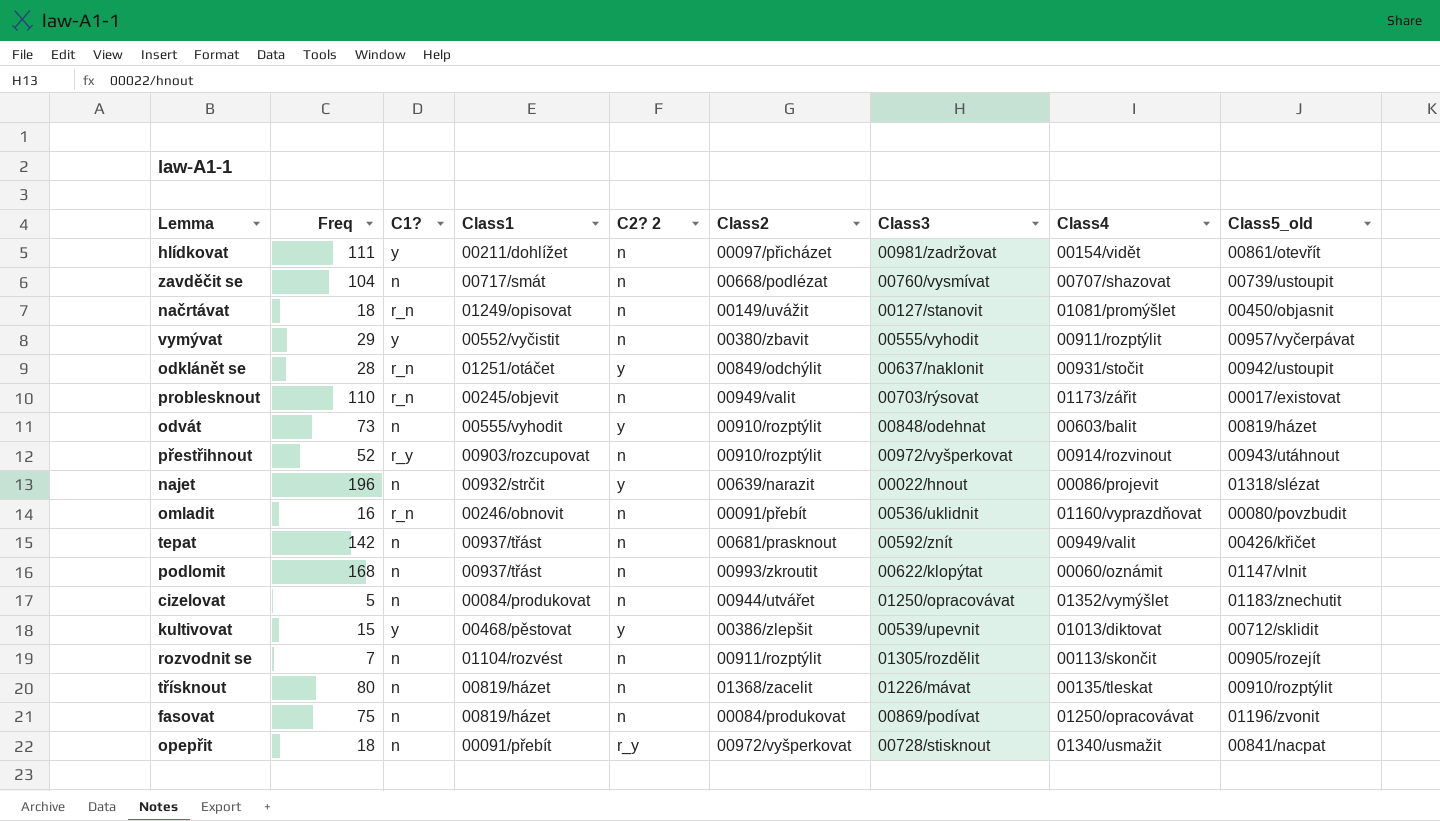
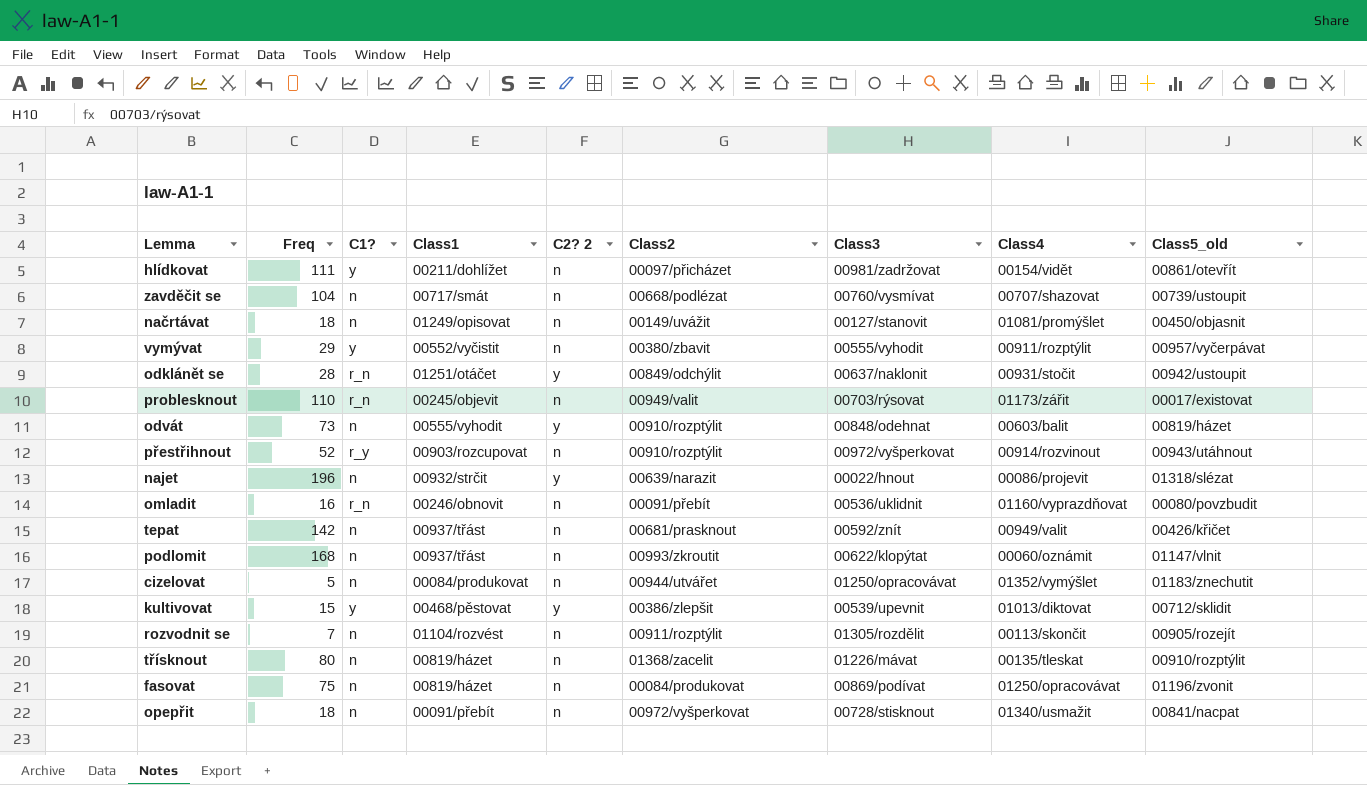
načrtávat | C1?: r_n -> n
opepřit | C2? 2: r_y -> n

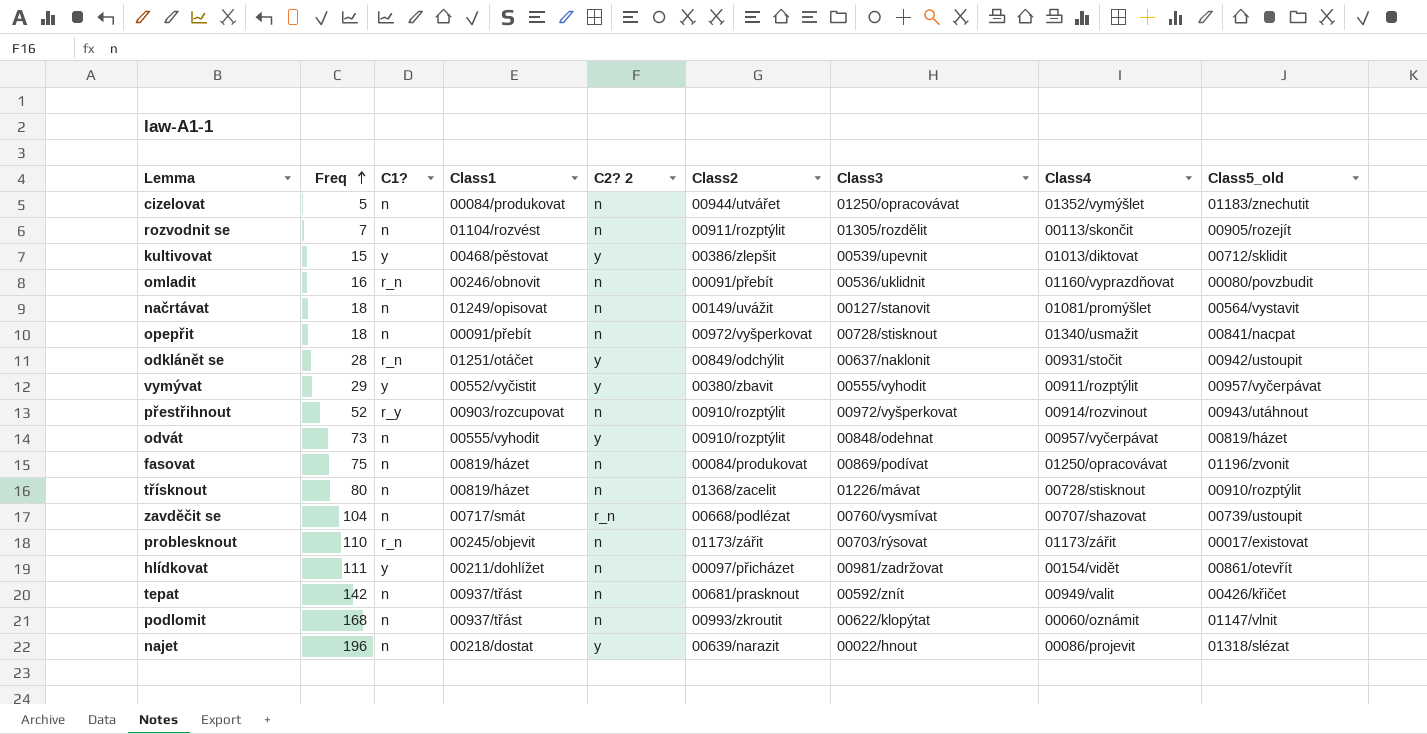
row order: none -> Freq ascending
načrtávat | Class5_old: 00450/objasnit -> 00564/vystavit
vymývat | C2? 2: n -> y
odvát | Class4: 00603/balit -> 00957/vyčerpávat
třísknout | Class4: 00135/tleskat -> 00728/stisknout
zavděčit se | C2? 2: n -> r_n
problesknout | Class2: 00949/valit -> 01173/zářit
najet | Class1: 00932/strčit -> 00218/dostat

